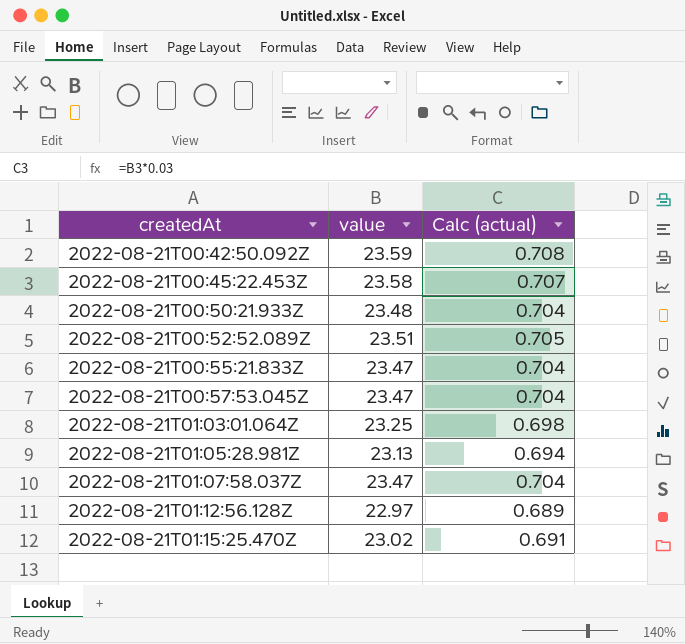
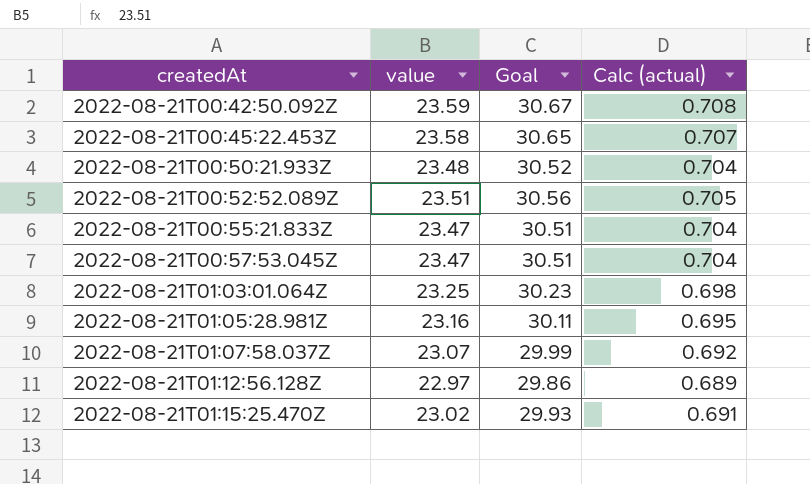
column Goal | formula: none -> [value] * 1.3
2022-08-21T01:05:28.981Z | value: 23.13 -> 23.16
2022-08-21T01:05:28.981Z | Calc (actual): 0.694 -> 0.695
2022-08-21T01:07:58.037Z | value: 23.47 -> 23.07
2022-08-21T01:07:58.037Z | Calc (actual): 0.704 -> 0.692

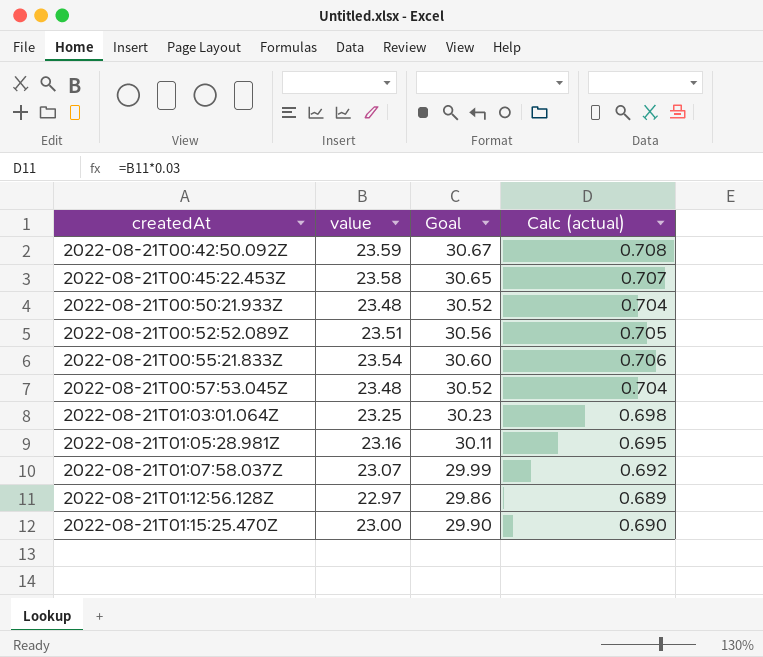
2022-08-21T00:55:21.833Z | value: 23.47 -> 23.54
2022-08-21T00:55:21.833Z | Goal: 30.51 -> 30.60
2022-08-21T00:55:21.833Z | Calc (actual): 0.704 -> 0.706
2022-08-21T00:57:53.045Z | value: 23.47 -> 23.48
2022-08-21T00:57:53.045Z | Goal: 30.51 -> 30.52
2022-08-21T01:15:25.470Z | value: 23.02 -> 23.00
2022-08-21T01:15:25.470Z | Goal: 29.93 -> 29.90
2022-08-21T01:15:25.470Z | Calc (actual): 0.691 -> 0.690

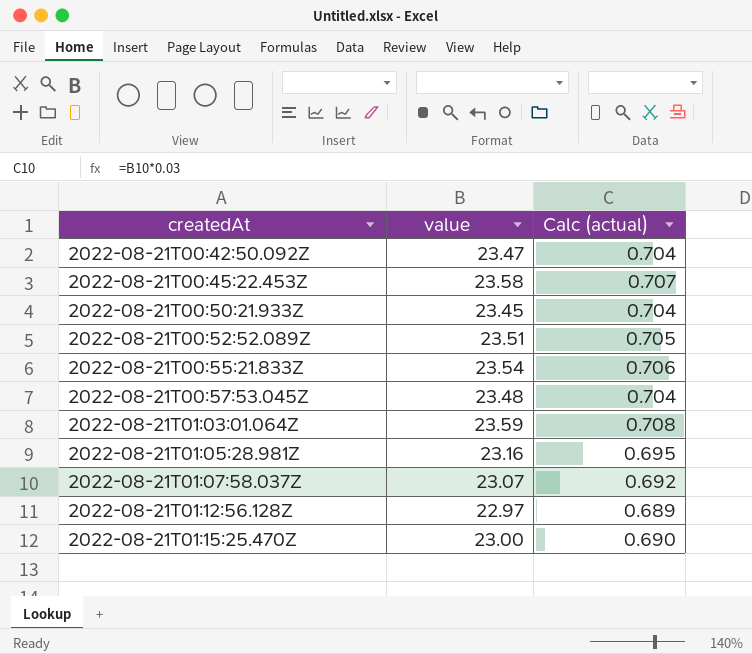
column Goal | formula: [value] * 1.3 -> none
2022-08-21T00:42:50.092Z | value: 23.59 -> 23.47
2022-08-21T00:42:50.092Z | Calc (actual): 0.708 -> 0.704
2022-08-21T00:50:21.933Z | value: 23.48 -> 23.45
2022-08-21T01:03:01.064Z | value: 23.25 -> 23.59
2022-08-21T01:03:01.064Z | Calc (actual): 0.698 -> 0.708

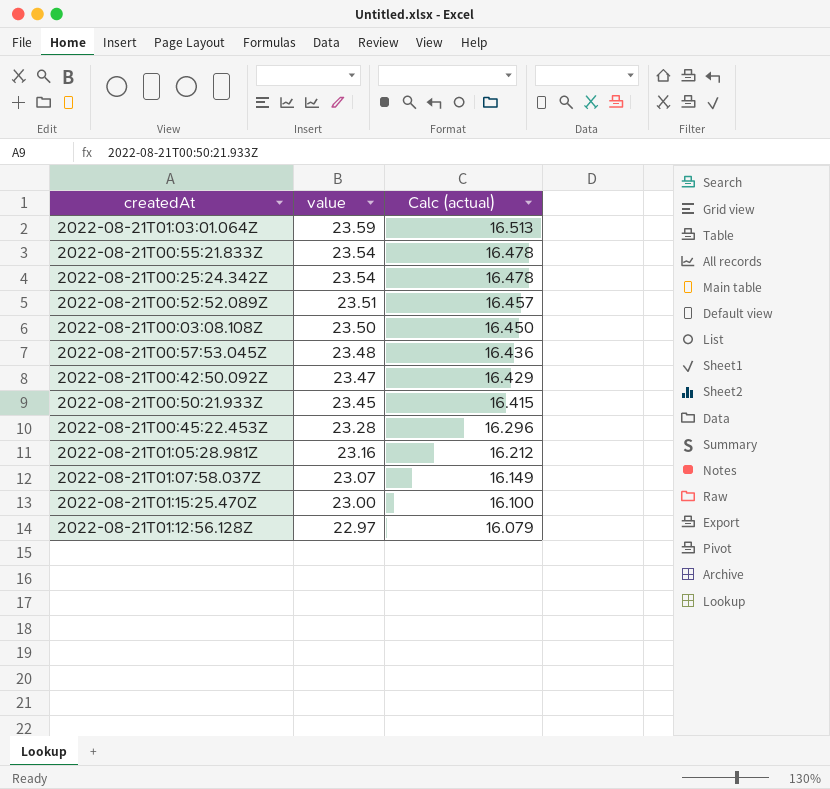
row order: createdAt ascending -> value descending
column Calc (actual) | formula: [value] * 0.03 -> [value] * 0.7
row 2022-08-21T00:25:24.342Z: none -> 23.54 | 16.478
row 2022-08-21T00:03:08.108Z: none -> 23.50 | 16.450
2022-08-21T00:45:22.453Z | value: 23.58 -> 23.28

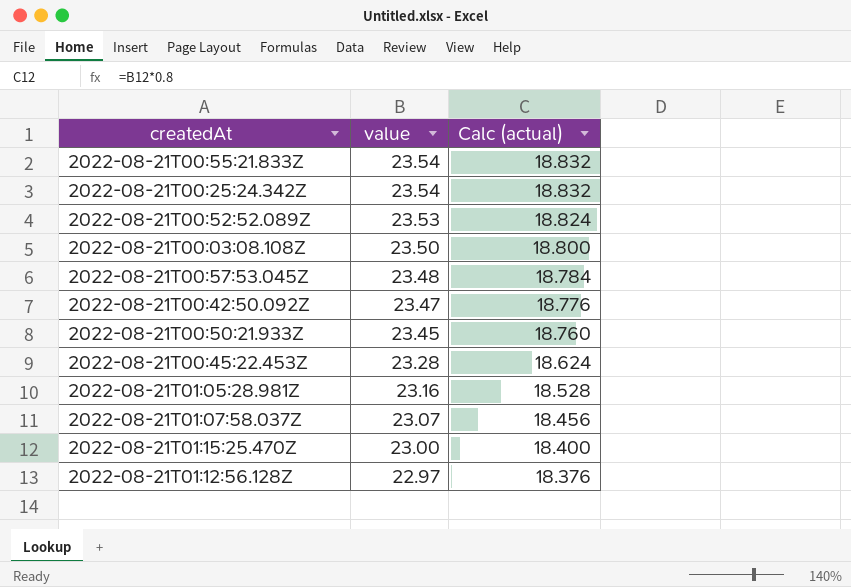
column Calc (actual) | formula: [value] * 0.7 -> [value] * 0.8
row 2022-08-21T01:03:01.064Z: 23.59 | 16.513 -> none
2022-08-21T00:52:52.089Z | value: 23.51 -> 23.53

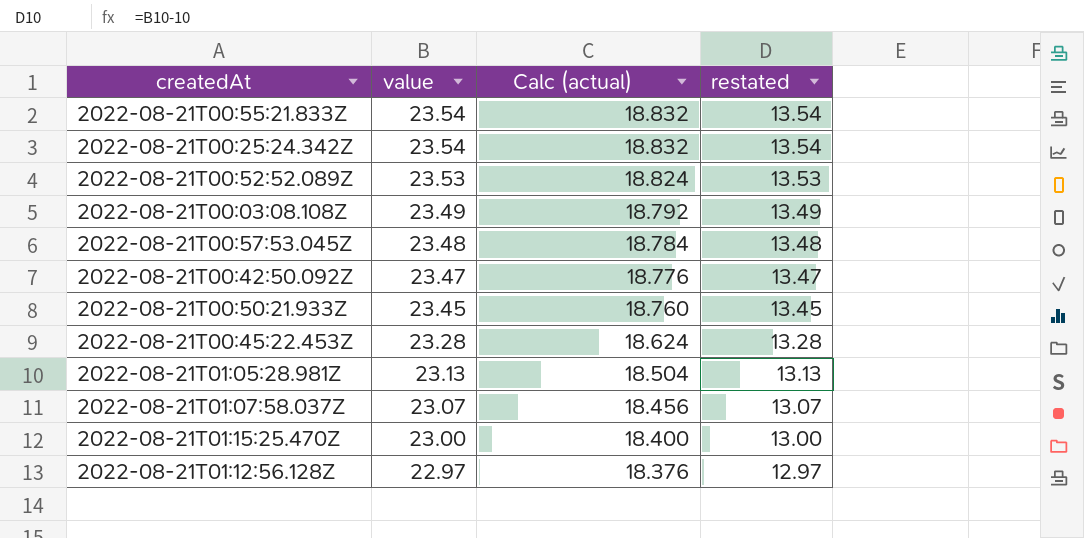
column restated | formula: none -> [value] - 10
2022-08-21T00:03:08.108Z | value: 23.50 -> 23.49
2022-08-21T00:03:08.108Z | Calc (actual): 18.800 -> 18.792
2022-08-21T01:05:28.981Z | value: 23.16 -> 23.13
2022-08-21T01:05:28.981Z | Calc (actual): 18.528 -> 18.504

